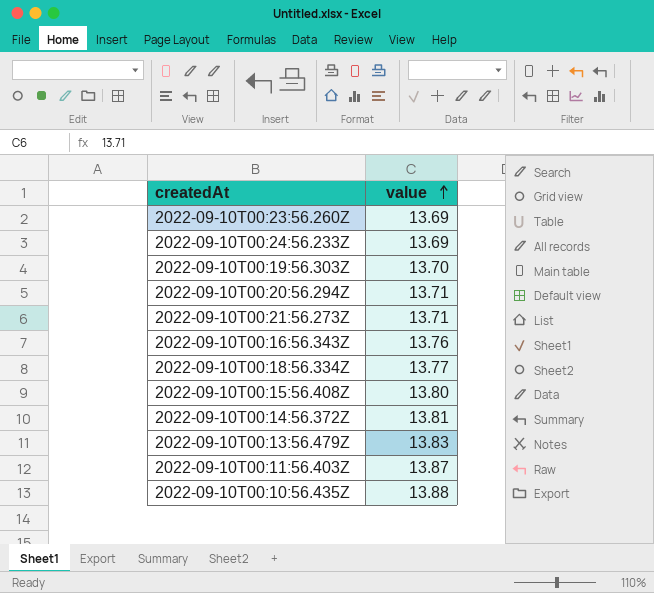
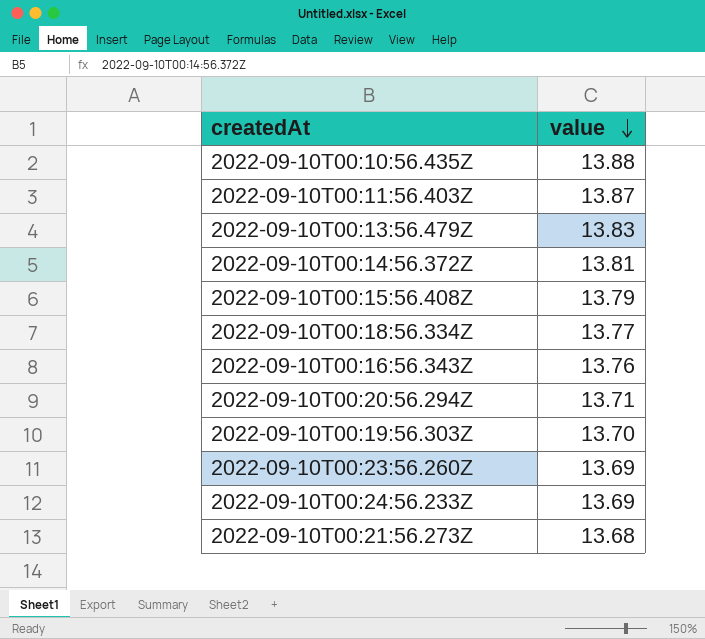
row order: value ascending -> value descending
2022-09-10T00:15:56.408Z | value: 13.80 -> 13.79
2022-09-10T00:21:56.273Z | value: 13.71 -> 13.68

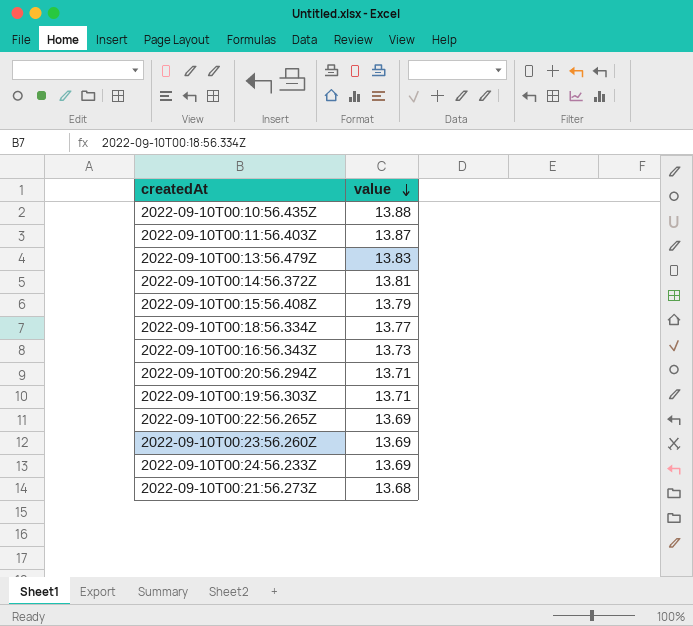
2022-09-10T00:16:56.343Z | value: 13.76 -> 13.73
2022-09-10T00:19:56.303Z | value: 13.70 -> 13.71
row 2022-09-10T00:22:56.265Z: none -> 13.69

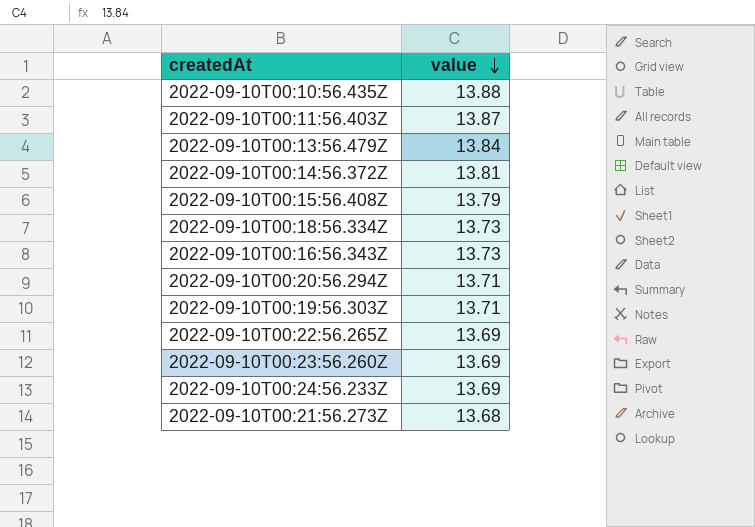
2022-09-10T00:13:56.479Z | value: 13.83 -> 13.84
2022-09-10T00:18:56.334Z | value: 13.77 -> 13.73

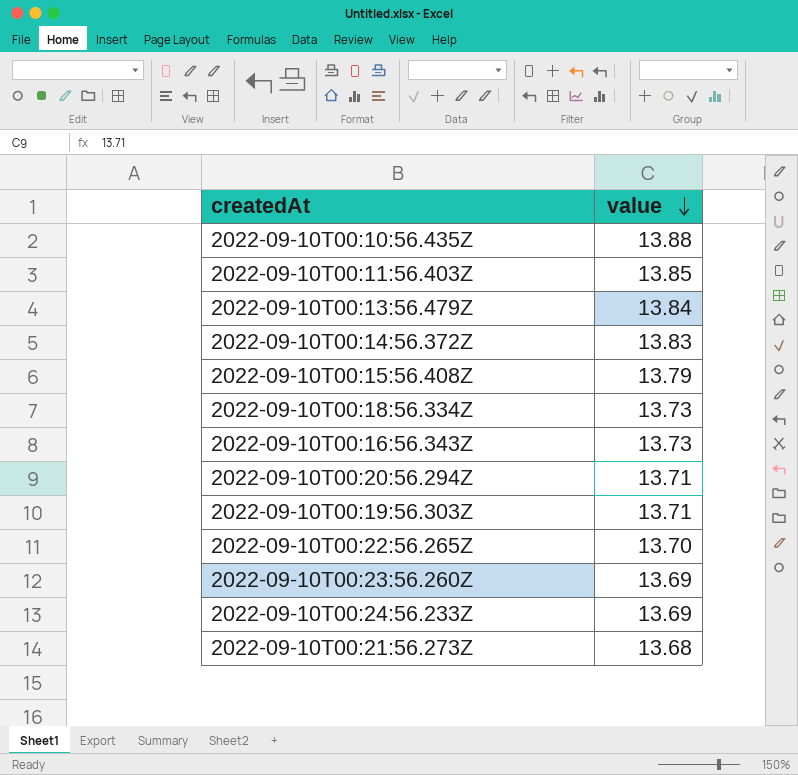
2022-09-10T00:11:56.403Z | value: 13.87 -> 13.85
2022-09-10T00:14:56.372Z | value: 13.81 -> 13.83
2022-09-10T00:22:56.265Z | value: 13.69 -> 13.70

